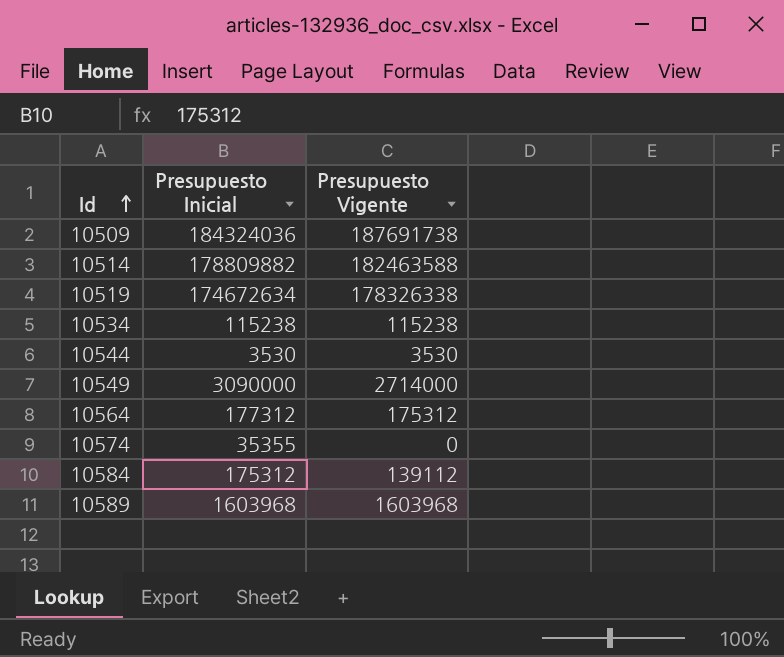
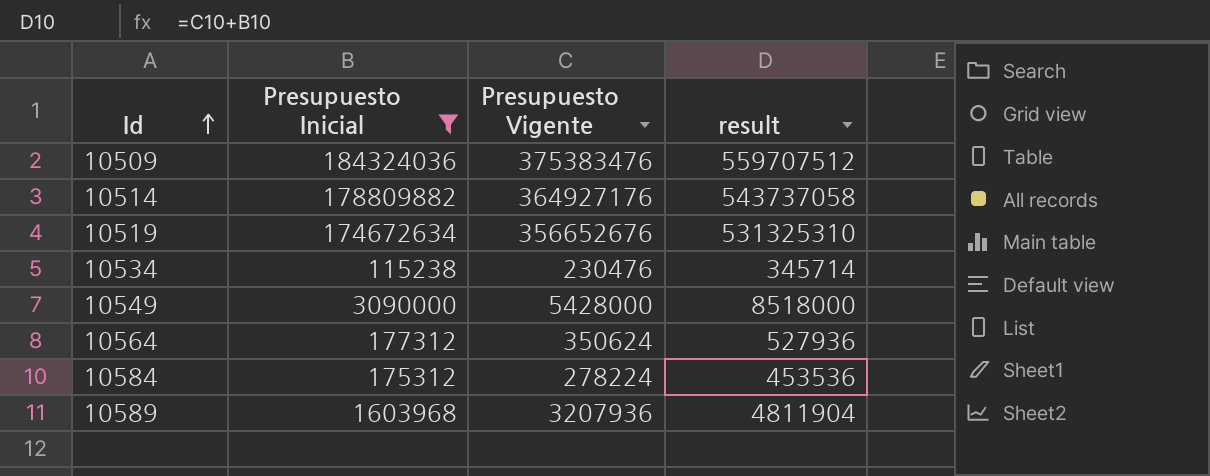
filter: none -> Presupuesto Inicial >= 115238
column result | formula: none -> [Presupuesto Inicial] + [Presupuesto Vigente]
10509 | Presupuesto Vigente: 187691738 -> 375383476
10514 | Presupuesto Vigente: 182463588 -> 364927176
10519 | Presupuesto Vigente: 178326338 -> 356652676
10534 | Presupuesto Vigente: 115238 -> 230476
10549 | Presupuesto Vigente: 2714000 -> 5428000
10564 | Presupuesto Vigente: 175312 -> 350624
10584 | Presupuesto Vigente: 139112 -> 278224
10589 | Presupuesto Vigente: 1603968 -> 3207936

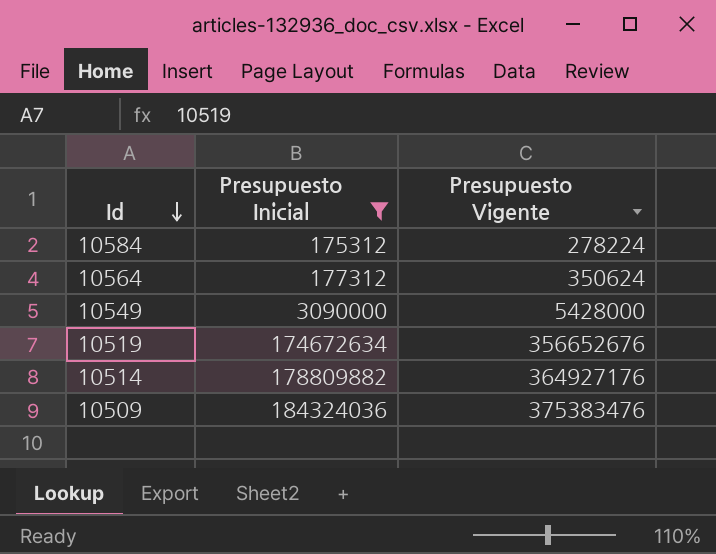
row order: Id ascending -> Id descending
column result | formula: [Presupuesto Inicial] + [Presupuesto Vigente] -> none
row 10534: 115238 | 230476 | 345714 -> none
row 10589: 1603968 | 3207936 | 4811904 -> none

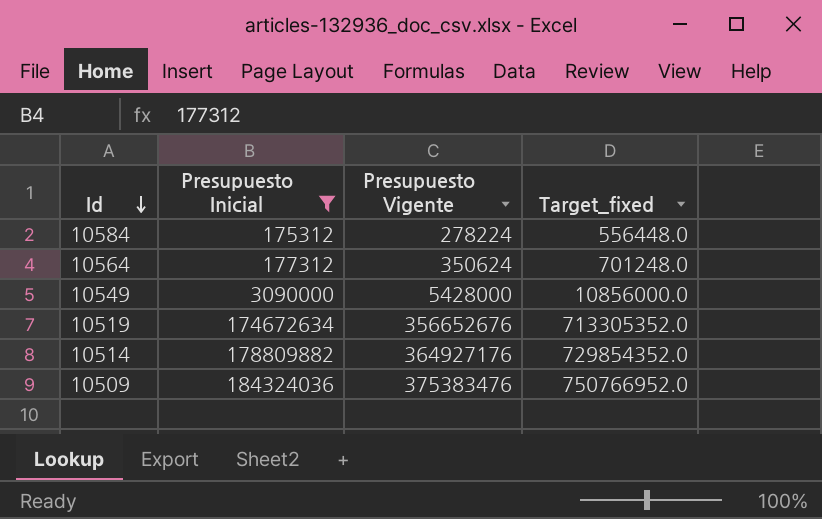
column Target_fixed | formula: none -> [Presupuesto Vigente] * 2

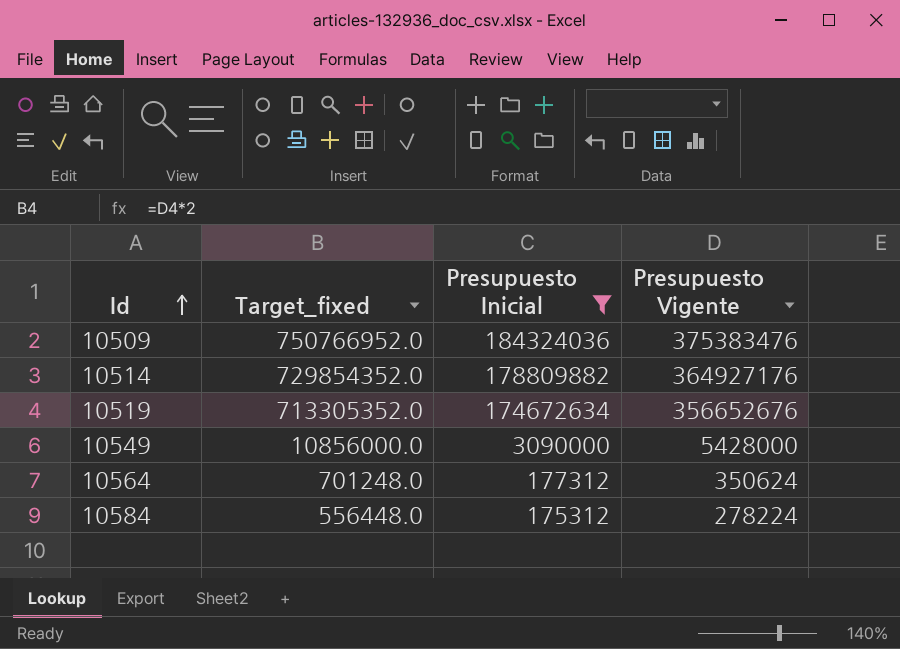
row order: Id descending -> Id ascending
column Target_fixed | position: 4 -> 2

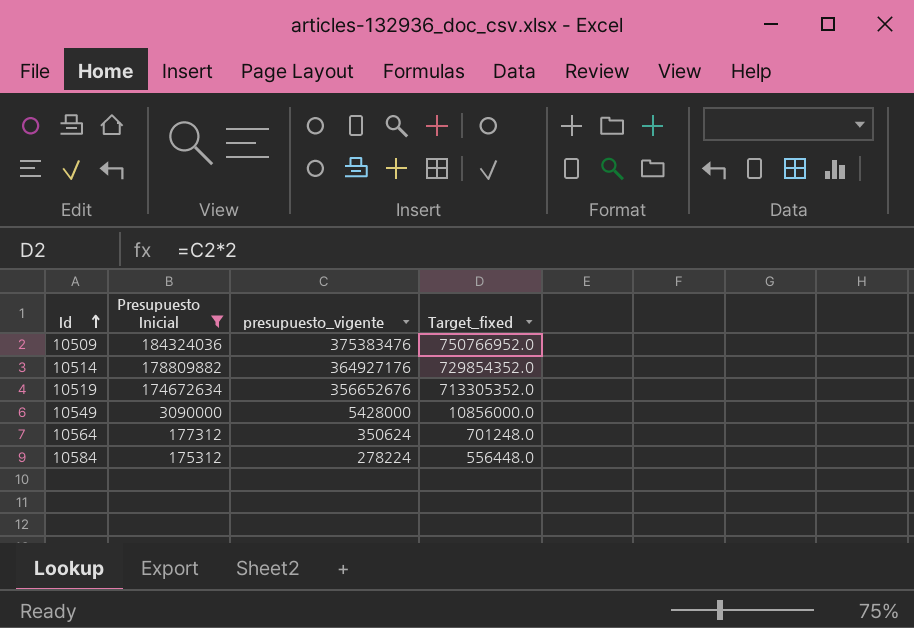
column name: Presupuesto Vigente -> presupuesto_vigente
column Target_fixed | position: 2 -> 4

